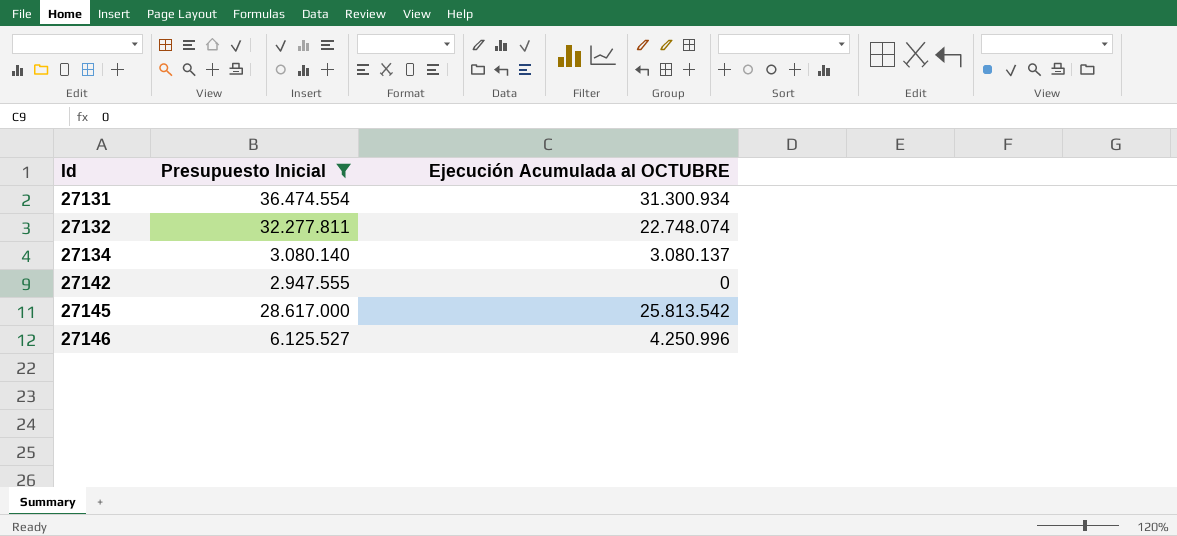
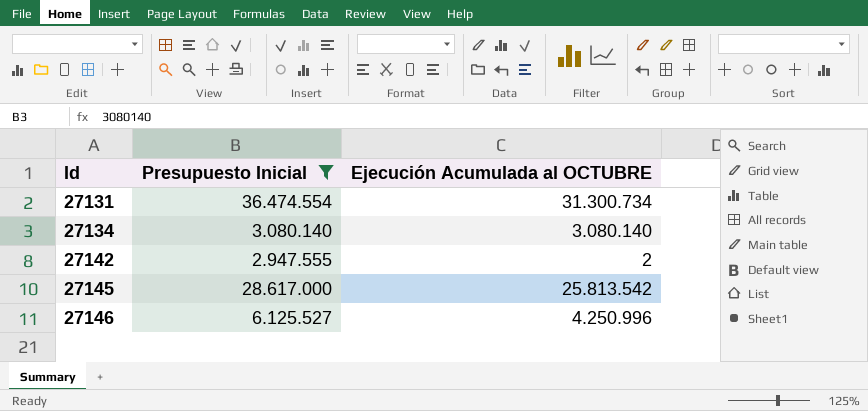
row 27132: 32.277.811 | 22.748.074 -> none
27131 | Ejecución Acumulada al OCTUBRE: 31.300.934 -> 31.300.734
27134 | Ejecución Acumulada al OCTUBRE: 3.080.137 -> 3.080.140
27142 | Ejecución Acumulada al OCTUBRE: 0 -> 2

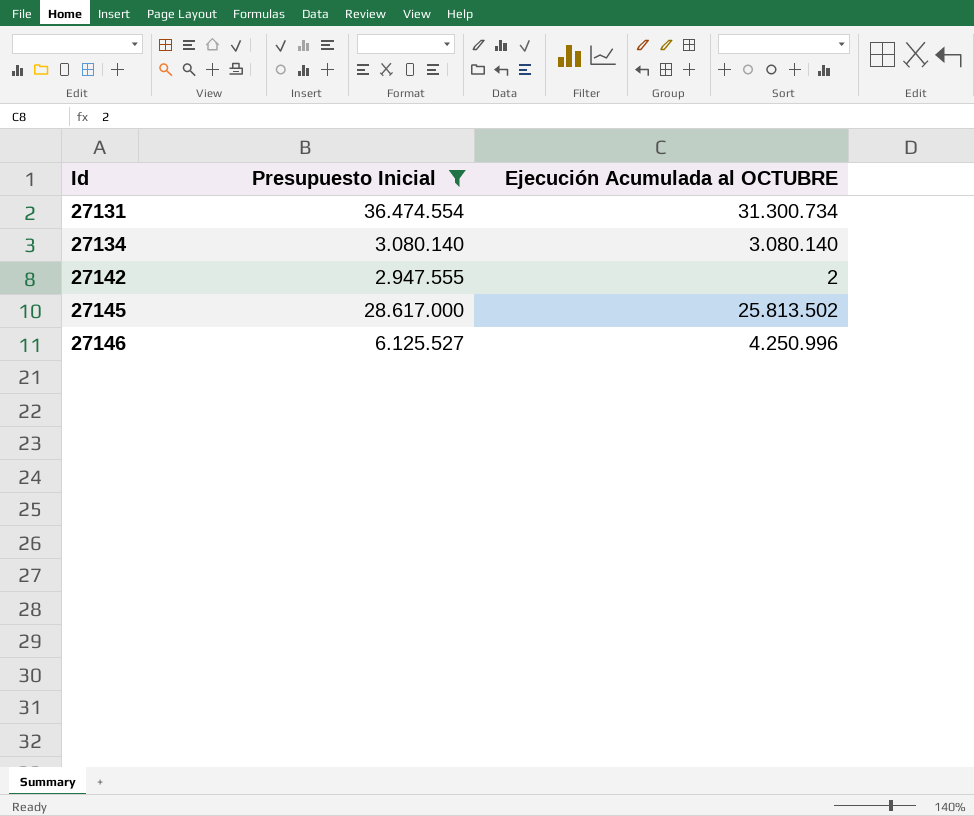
27145 | Ejecución Acumulada al OCTUBRE: 25.813.542 -> 25.813.502

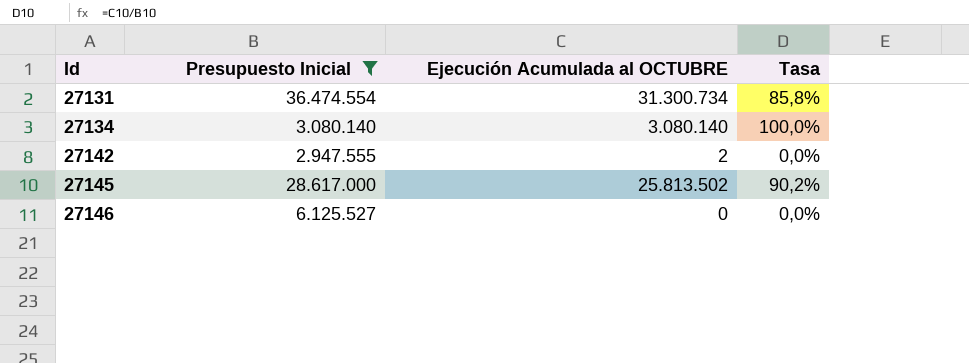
column Tasa | formula: none -> [Ejecución Acumulada al OCTUBRE] / [Presupuesto Inicial]
27146 | Ejecución Acumulada al OCTUBRE: 4.250.996 -> 0

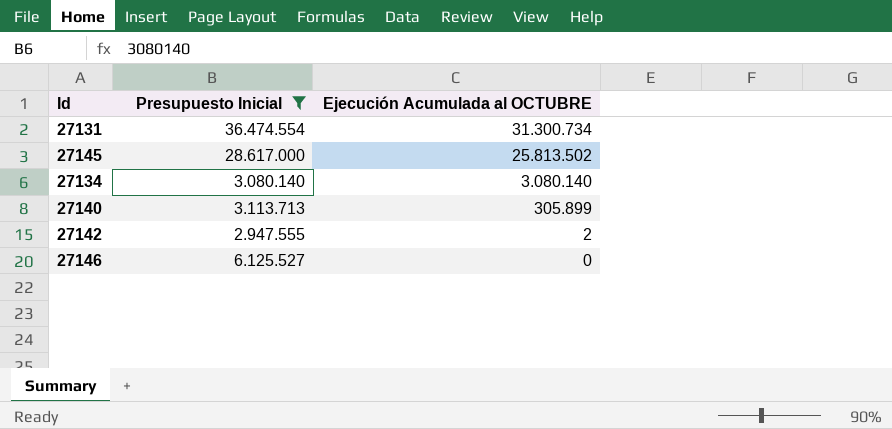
row order: Id ascending -> Ejecución Acumulada al OCTUBRE descending
column Tasa | formula: [Ejecución Acumulada al OCTUBRE] / [Presupuesto Inicial] -> none
row 27140: none -> 3.113.713 | 305.899

